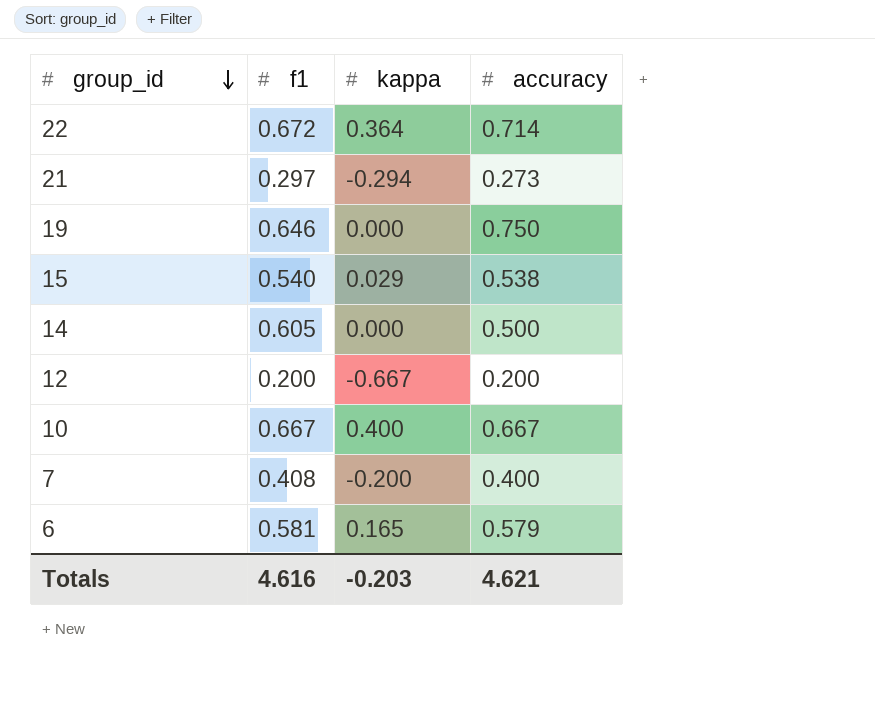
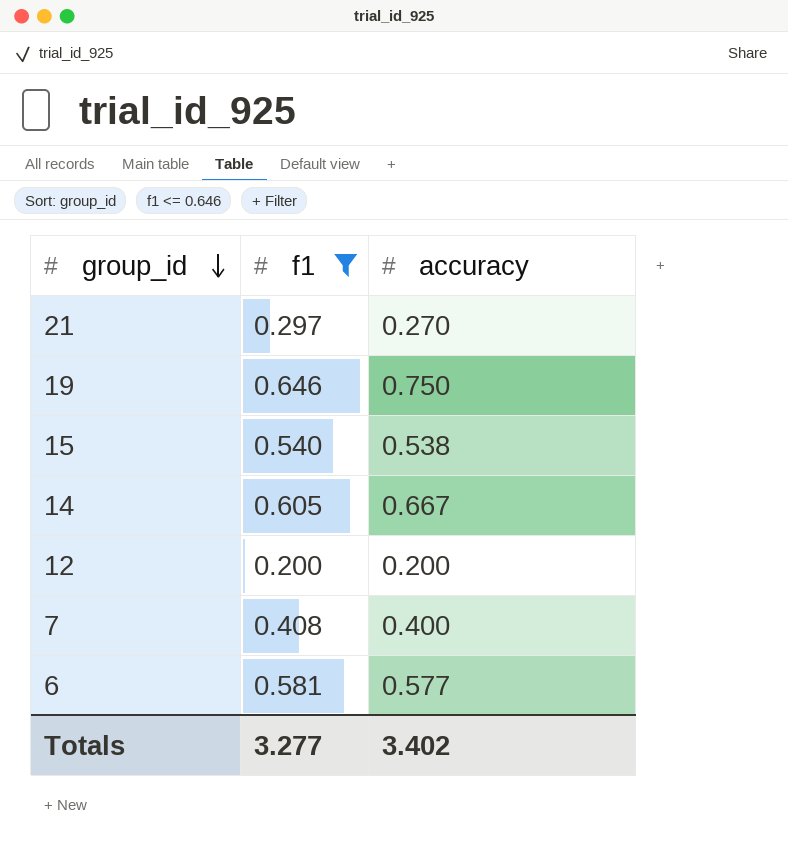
filter: none -> f1 <= 0.646
column kappa | position: 3 -> none
21 | accuracy: 0.273 -> 0.270
14 | accuracy: 0.500 -> 0.667
6 | accuracy: 0.579 -> 0.577
Totals | f1: 4.616 -> 3.277
Totals | accuracy: 4.621 -> 3.402

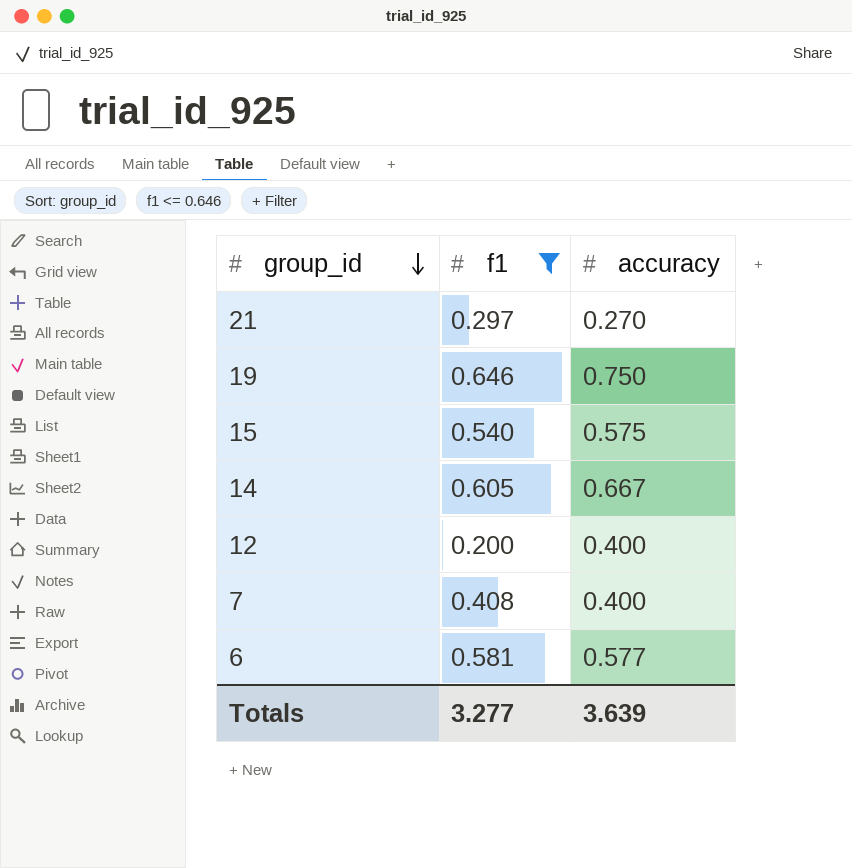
15 | accuracy: 0.538 -> 0.575
12 | accuracy: 0.200 -> 0.400
Totals | accuracy: 3.402 -> 3.639

